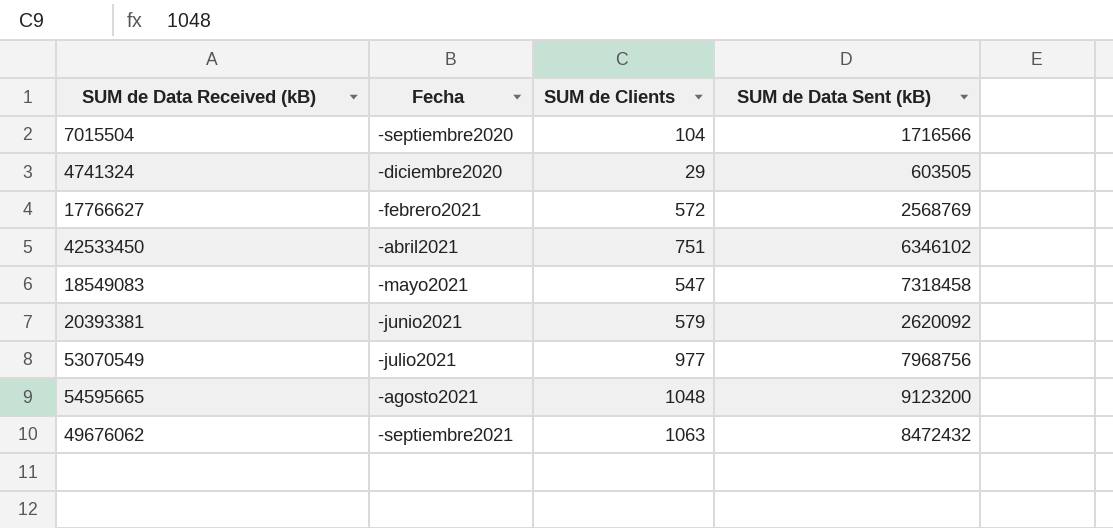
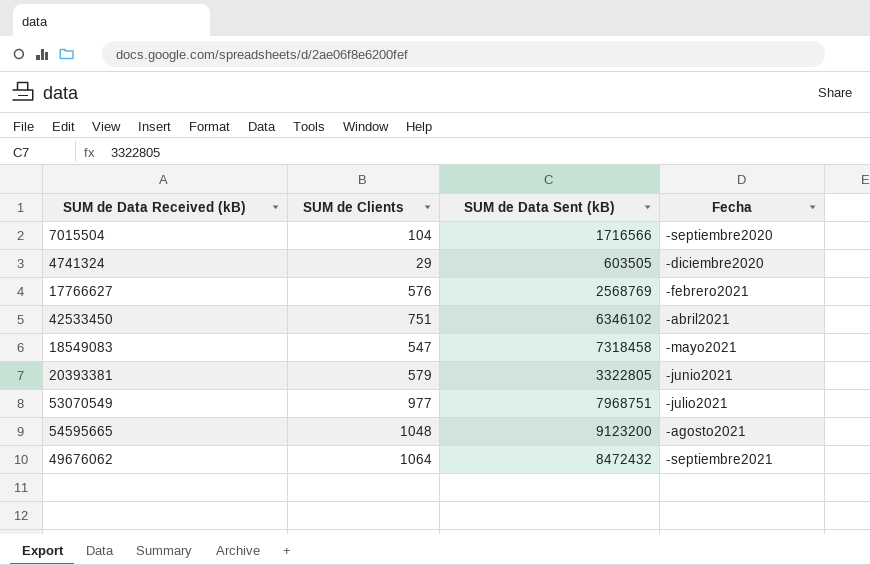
column Fecha | position: 2 -> 4
17766627 | SUM de Clients: 572 -> 576
20393381 | SUM de Data Sent (kB): 2620092 -> 3322805
53070549 | SUM de Data Sent (kB): 7968756 -> 7968751
49676062 | SUM de Clients: 1063 -> 1064

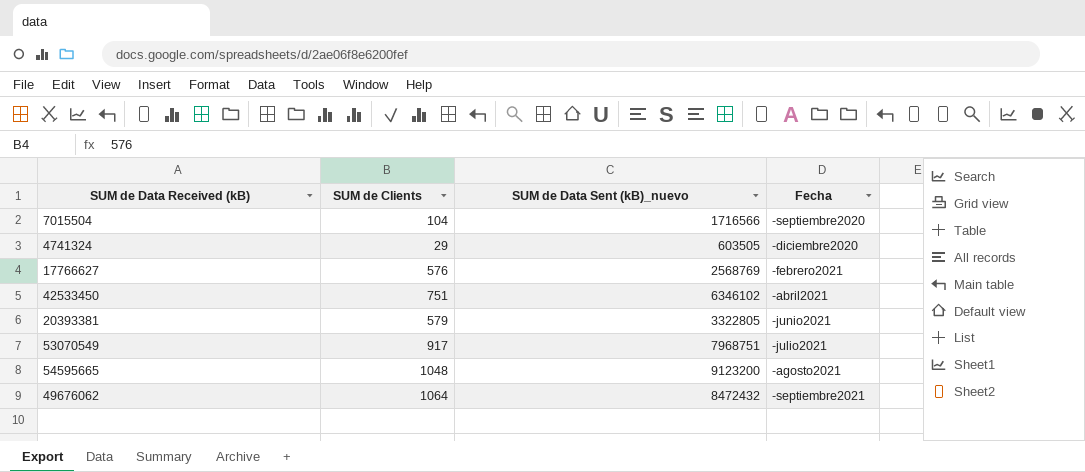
column name: SUM de Data Sent (kB) -> SUM de Data Sent (kB)_nuevo
row 18549083: 547 | 7318458 | -mayo2021 -> none
53070549 | SUM de Clients: 977 -> 917

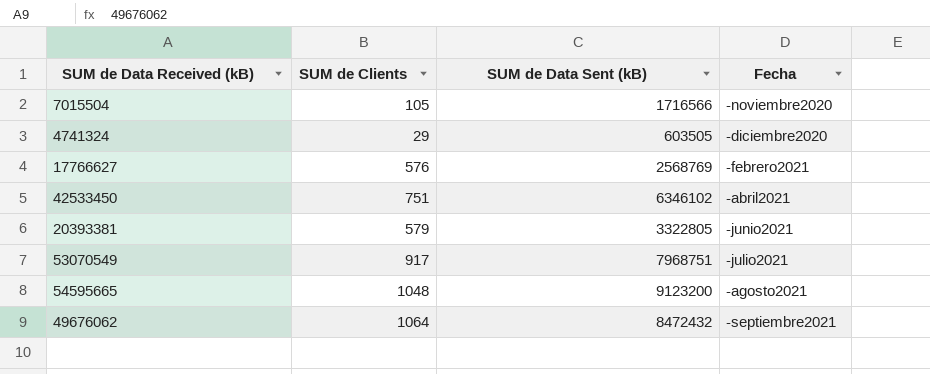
column name: SUM de Data Sent (kB)_nuevo -> SUM de Data Sent (kB)
7015504 | SUM de Clients: 104 -> 105
7015504 | Fecha: -septiembre2020 -> -noviembre2020

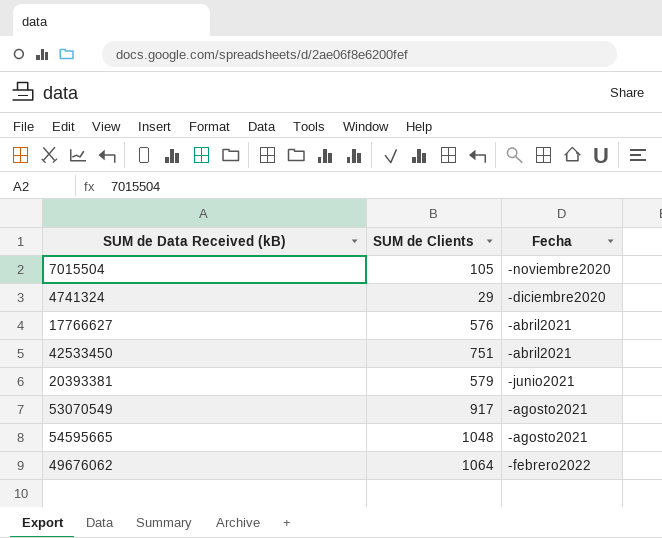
column SUM de Data Sent (kB) | position: 3 -> none
17766627 | Fecha: -febrero2021 -> -abril2021
53070549 | Fecha: -julio2021 -> -agosto2021
49676062 | Fecha: -septiembre2021 -> -febrero2022

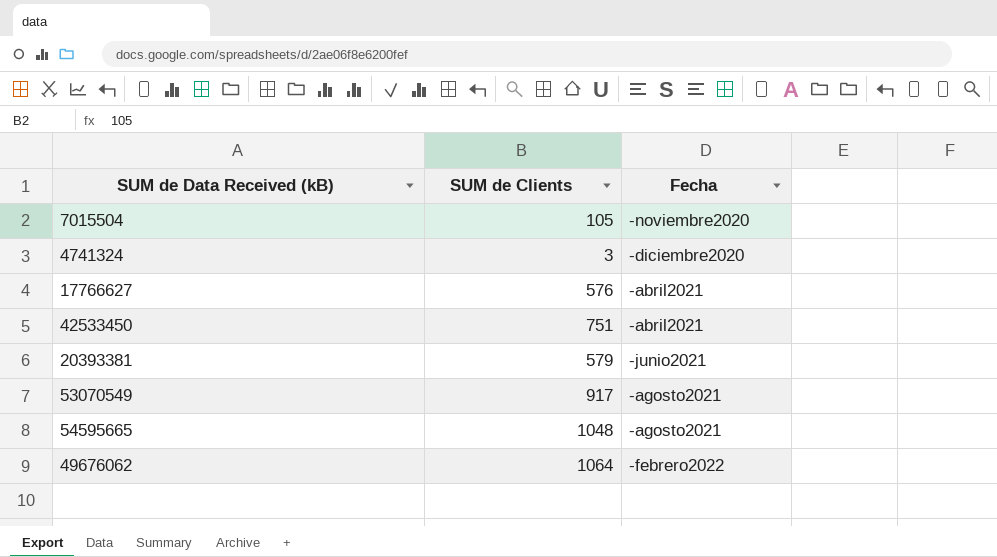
4741324 | SUM de Clients: 29 -> 3

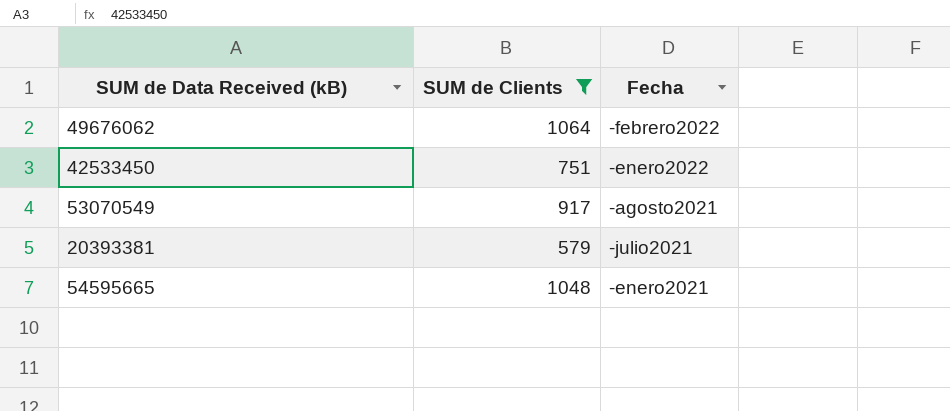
filter: none -> SUM de Clients >= 579
row order: Fecha ascending -> Fecha descending
42533450 | Fecha: -abril2021 -> -enero2022
20393381 | Fecha: -junio2021 -> -julio2021
54595665 | Fecha: -agosto2021 -> -enero2021

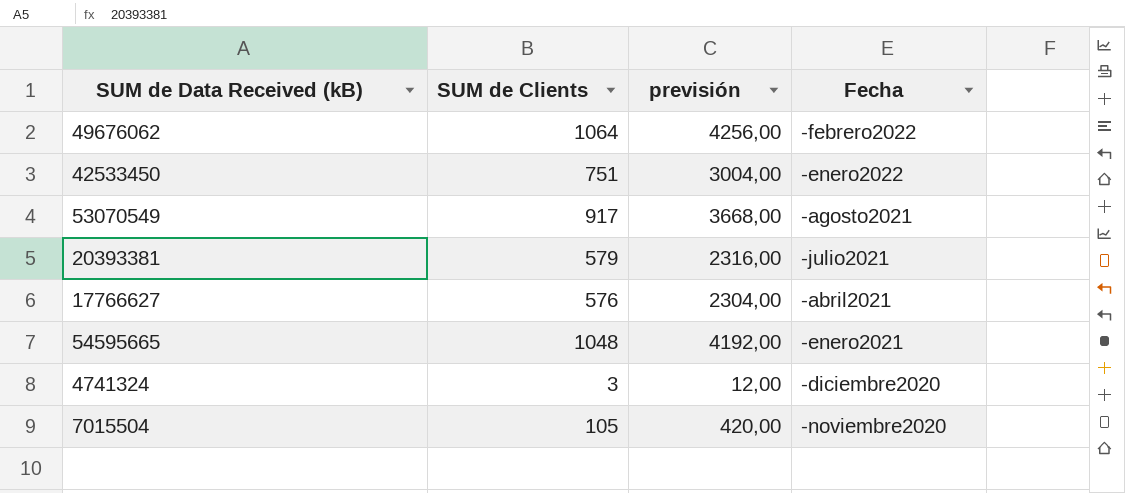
filter: SUM de Clients >= 579 -> none
column previsión | formula: none -> [SUM de Clients] * 4

